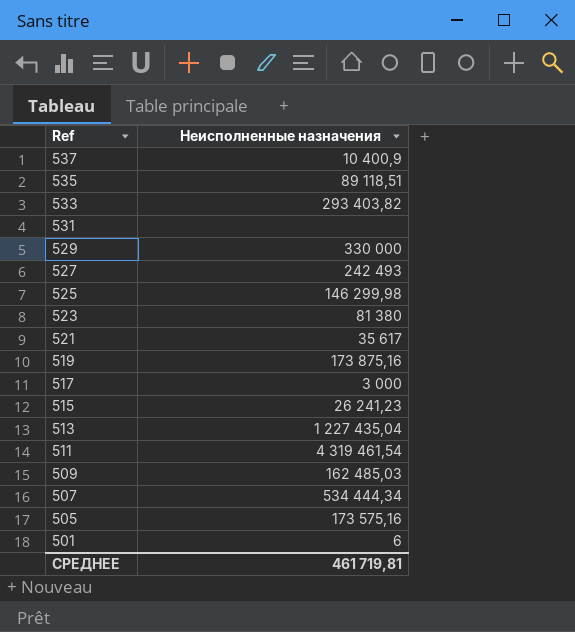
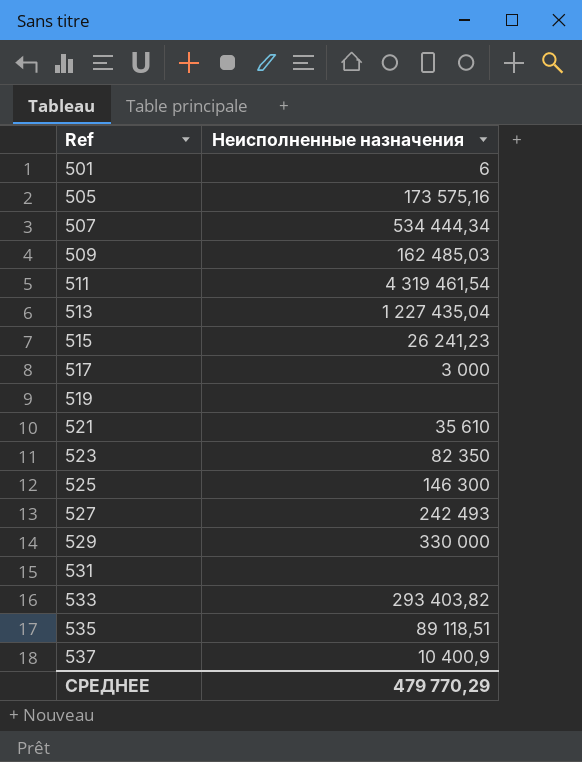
row order: Ref descending -> Ref ascending
519 | Неисполненные назначения: 173 875,16 -> none
521 | Неисполненные назначения: 35 617 -> 35 610
523 | Неисполненные назначения: 81 380 -> 82 350
525 | Неисполненные назначения: 146 299,98 -> 146 300
СРЕДНЕЕ | Неисполненные назначения: 461 719,81 -> 479 770,29

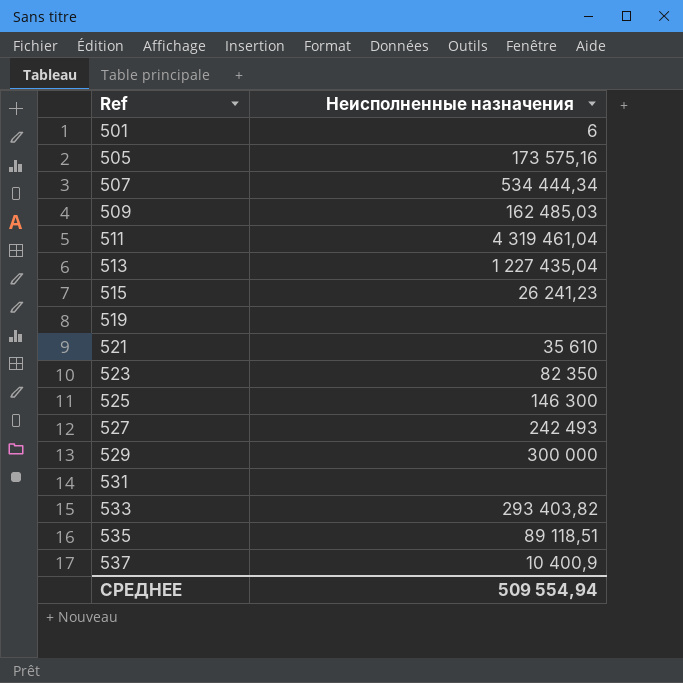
row 517: 3 000 -> none
511 | Неисполненные назначения: 4 319 461,54 -> 4 319 461,04
529 | Неисполненные назначения: 330 000 -> 300 000
СРЕДНЕЕ | Неисполненные назначения: 479 770,29 -> 509 554,94

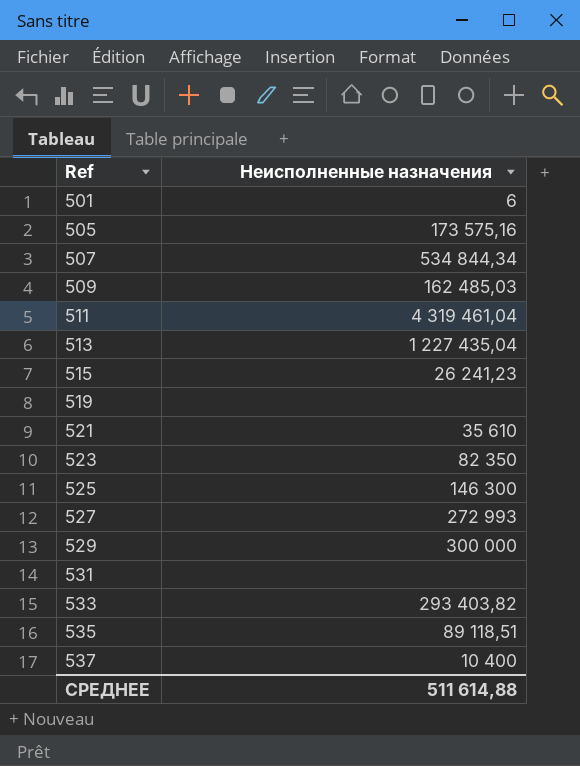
507 | Неисполненные назначения: 534 444,34 -> 534 844,34
527 | Неисполненные назначения: 242 493 -> 272 993
537 | Неисполненные назначения: 10 400,9 -> 10 400
СРЕДНЕЕ | Неисполненные назначения: 509 554,94 -> 511 614,88

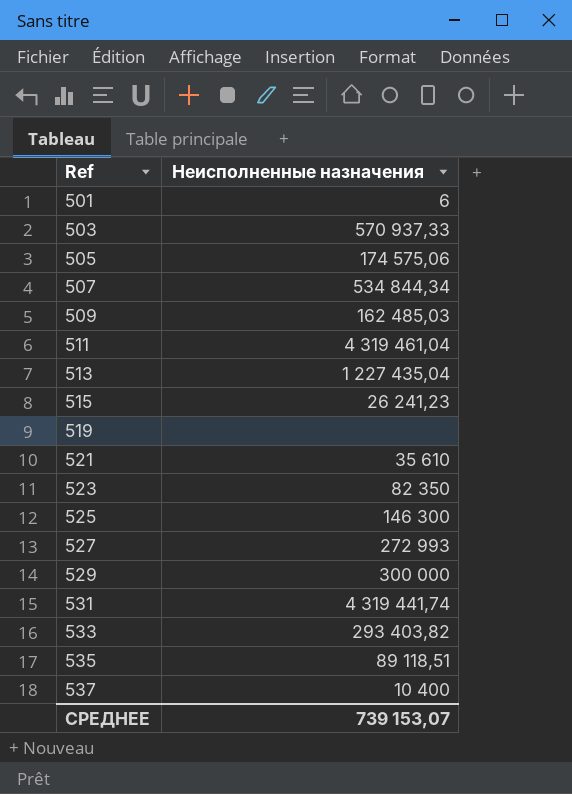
row 503: none -> 570 937,33
505 | Неисполненные назначения: 173 575,16 -> 174 575,06
531 | Неисполненные назначения: none -> 4 319 441,74
СРЕДНЕЕ | Неисполненные назначения: 511 614,88 -> 739 153,07

